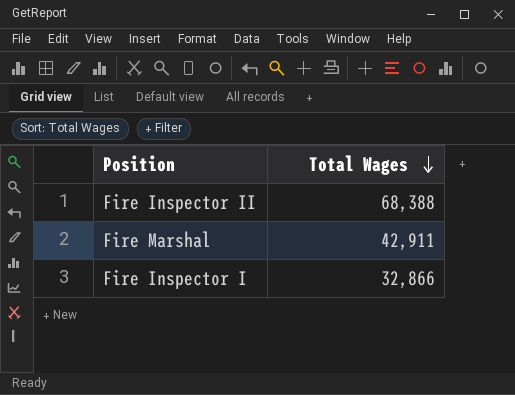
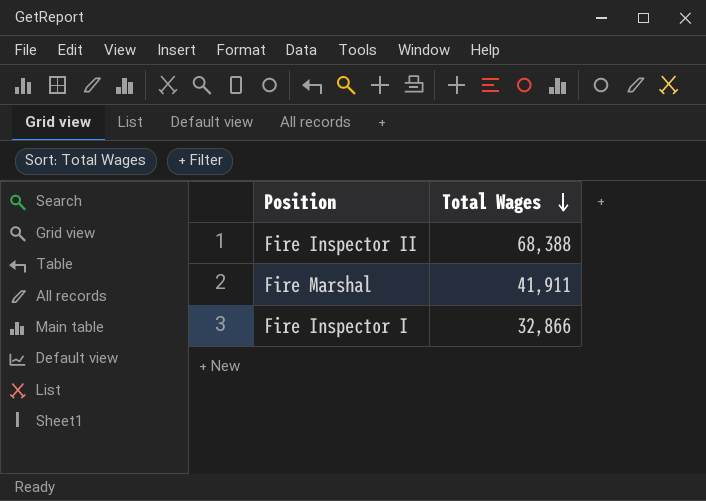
Fire Marshal | Total Wages: 42,911 -> 41,911

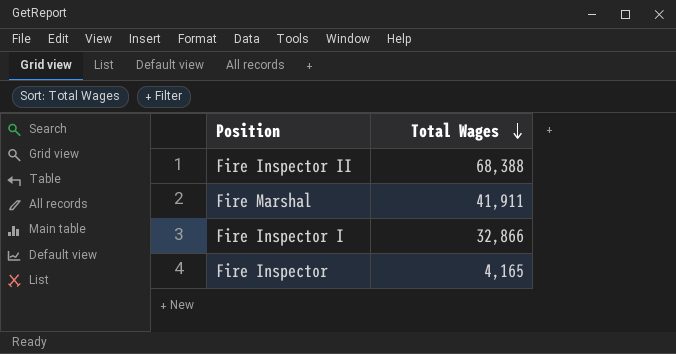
row Fire Inspector: none -> 4,165

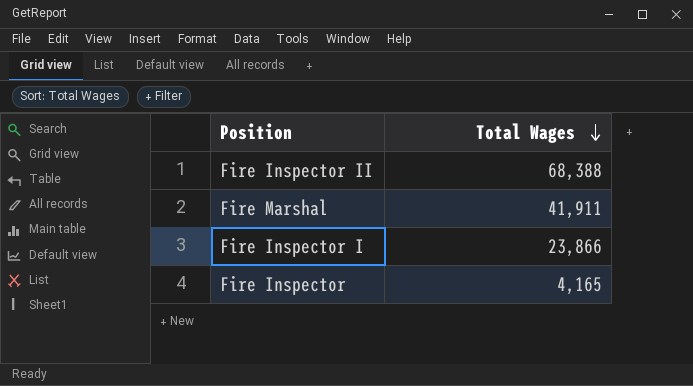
Fire Inspector I | Total Wages: 32,866 -> 23,866

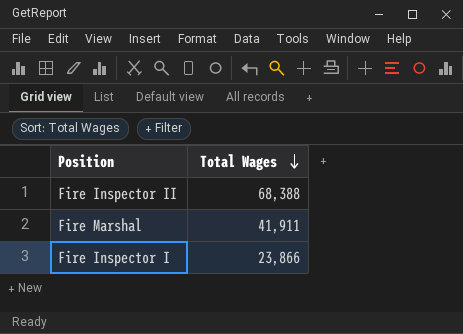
row Fire Inspector: 4,165 -> none

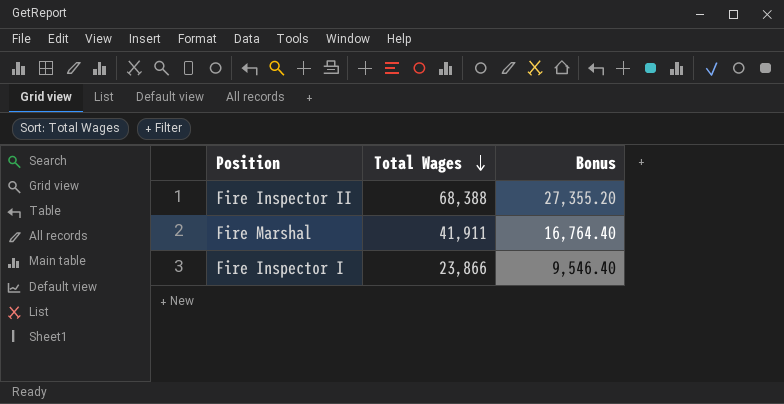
column Bonus | formula: none -> [Total Wages] * 0.4

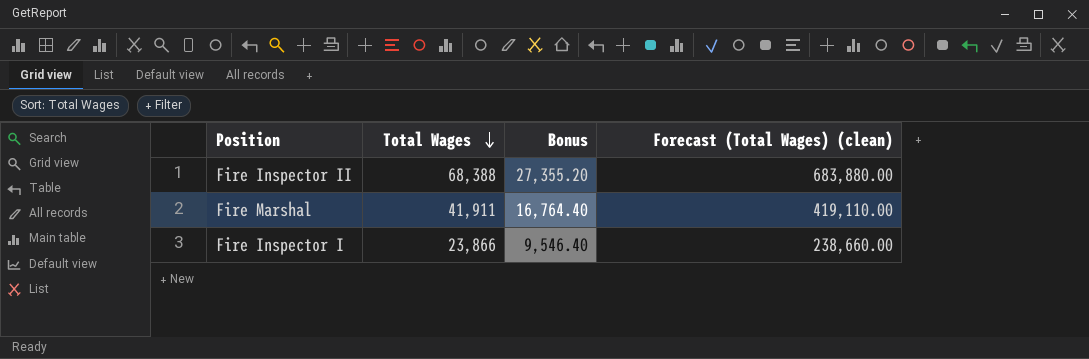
column Forecast (Total Wages) (clean) | formula: none -> [Total Wages] * 10

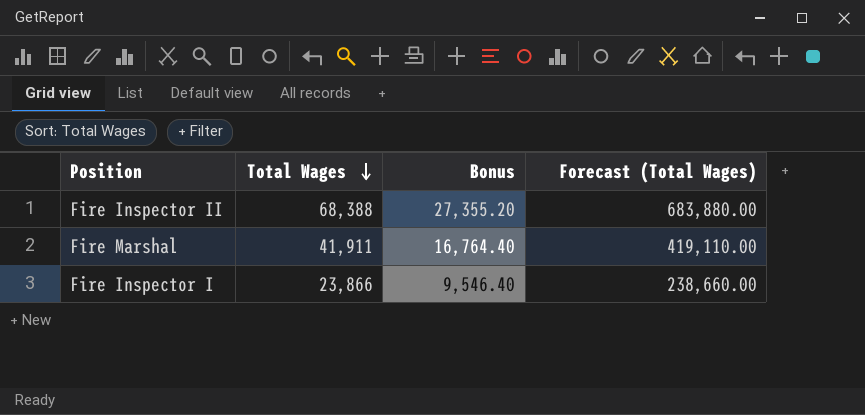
column name: Forecast (Total Wages) (clean) -> Forecast (Total Wages)

